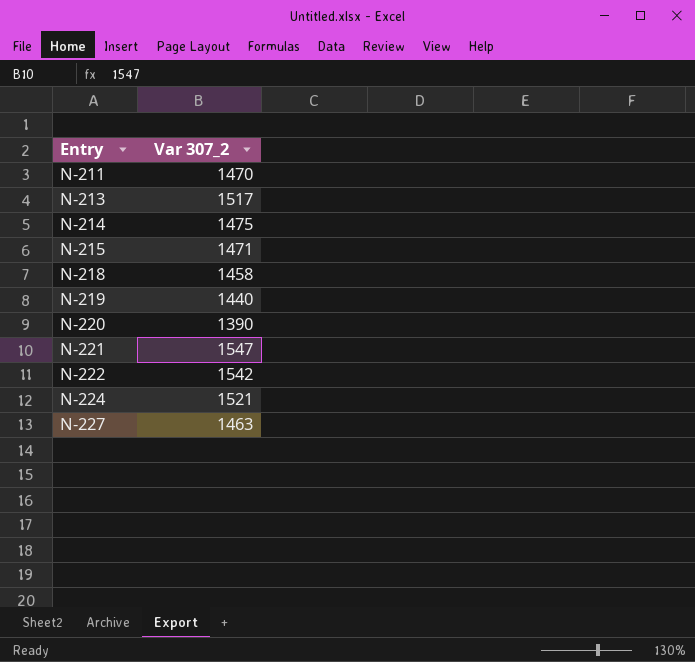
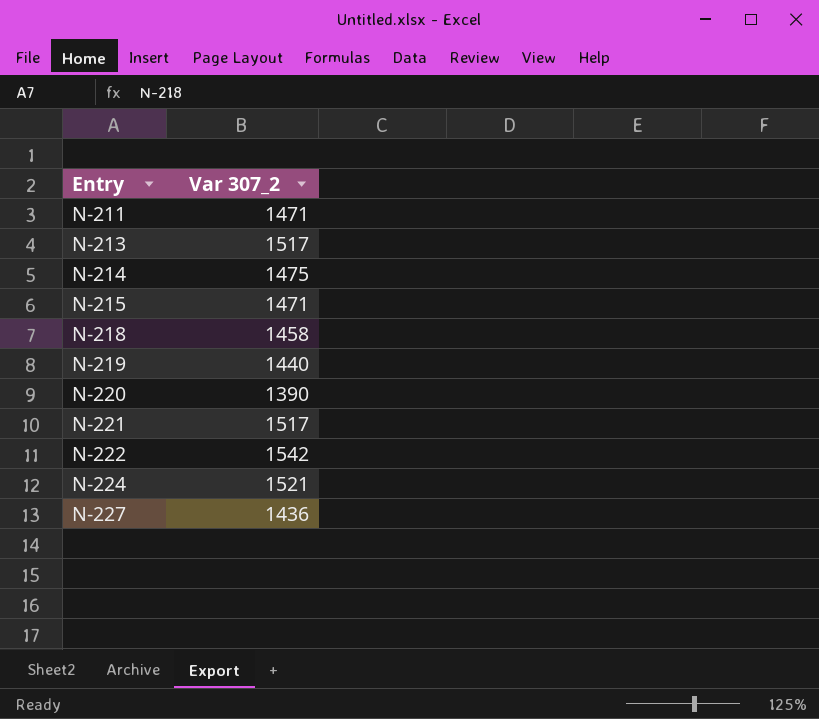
N-211 | Var 307_2: 1470 -> 1471
N-221 | Var 307_2: 1547 -> 1517
N-227 | Var 307_2: 1463 -> 1436

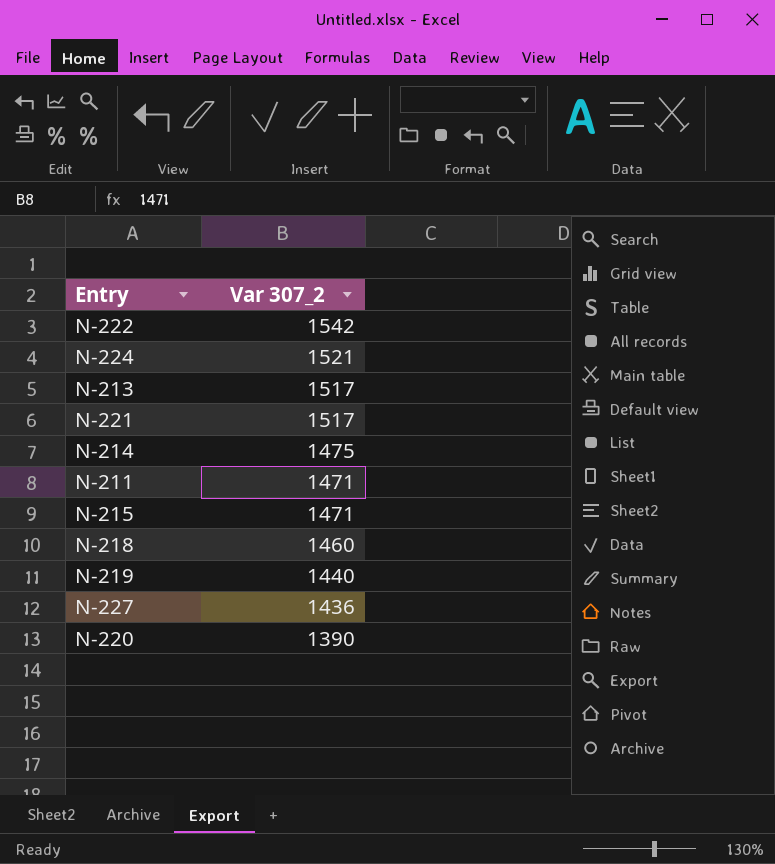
row order: Entry ascending -> Var 307_2 descending
N-218 | Var 307_2: 1458 -> 1460

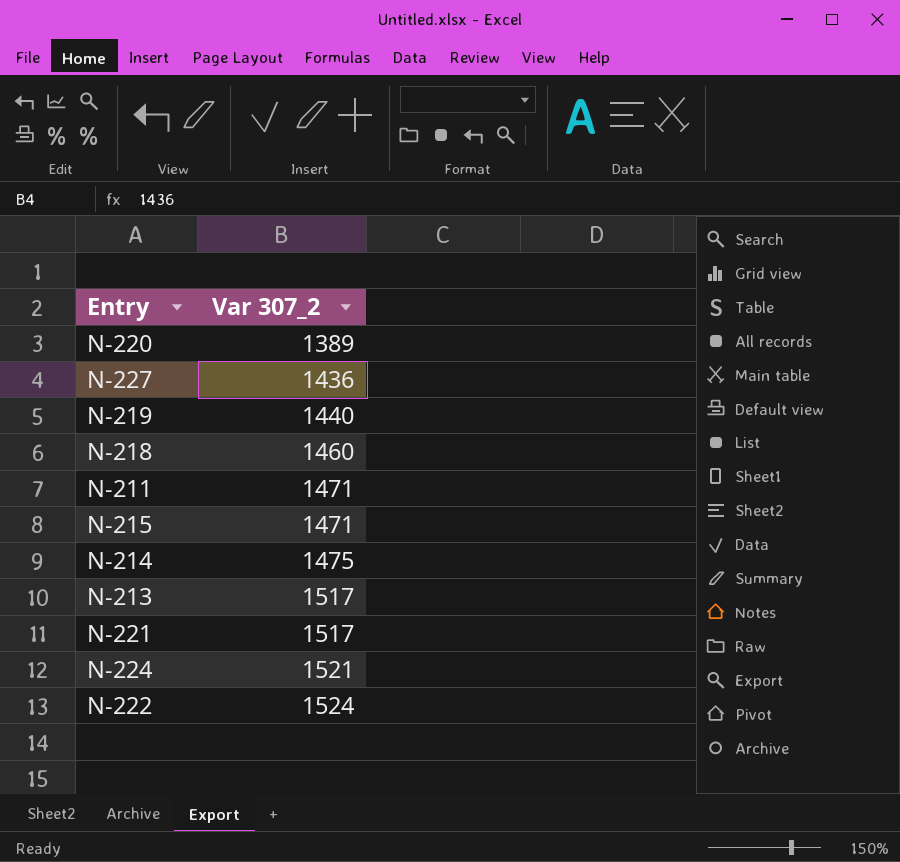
row order: Var 307_2 descending -> Var 307_2 ascending
N-220 | Var 307_2: 1390 -> 1389
N-222 | Var 307_2: 1542 -> 1524

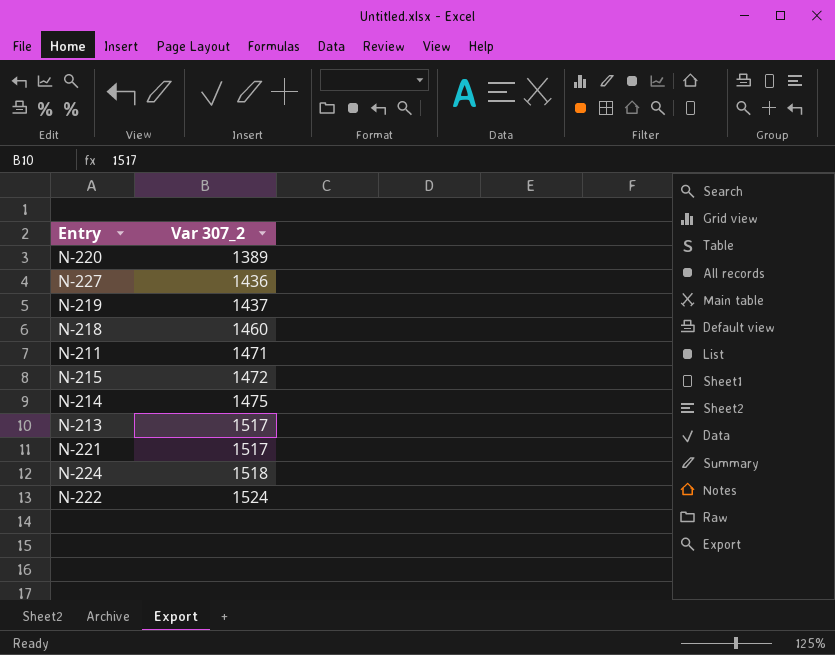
N-219 | Var 307_2: 1440 -> 1437
N-215 | Var 307_2: 1471 -> 1472
N-224 | Var 307_2: 1521 -> 1518

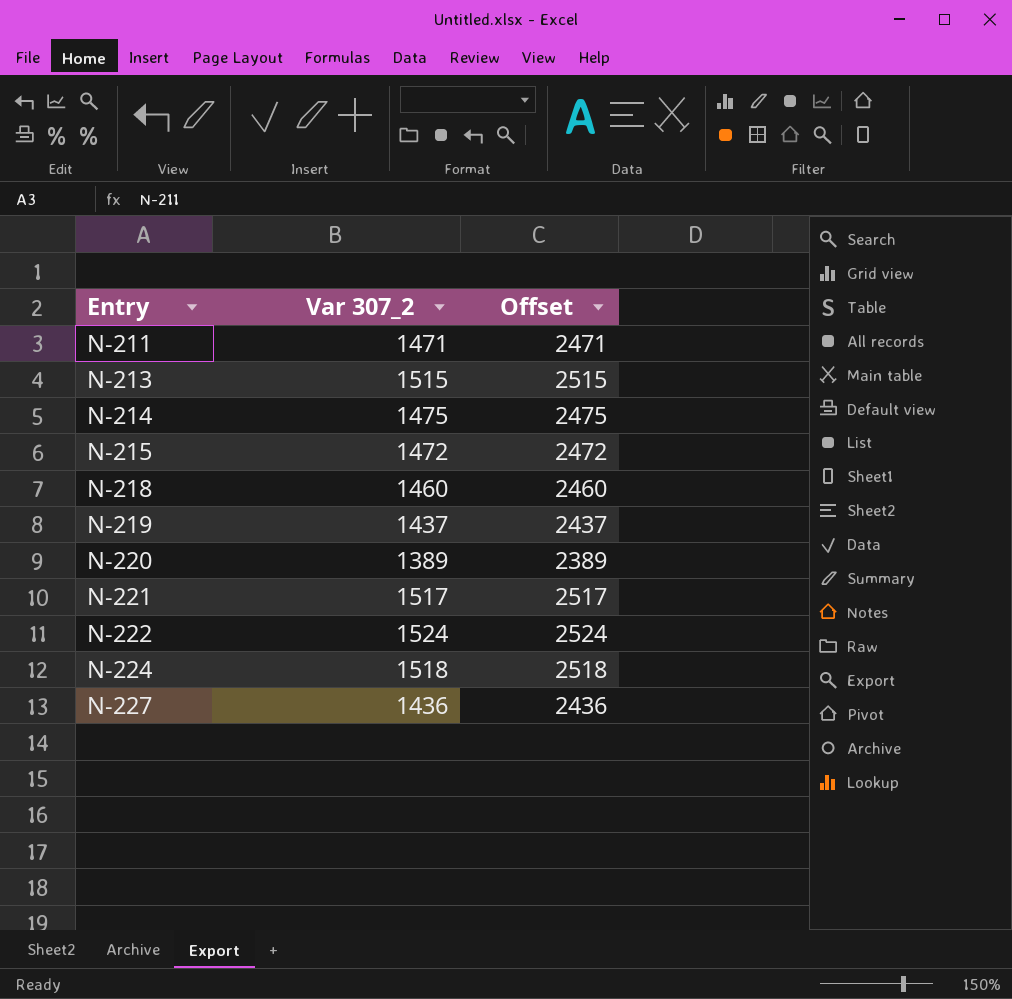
row order: Var 307_2 ascending -> Entry ascending
column Offset | formula: none -> [Var 307_2] + 1000
N-213 | Var 307_2: 1517 -> 1515

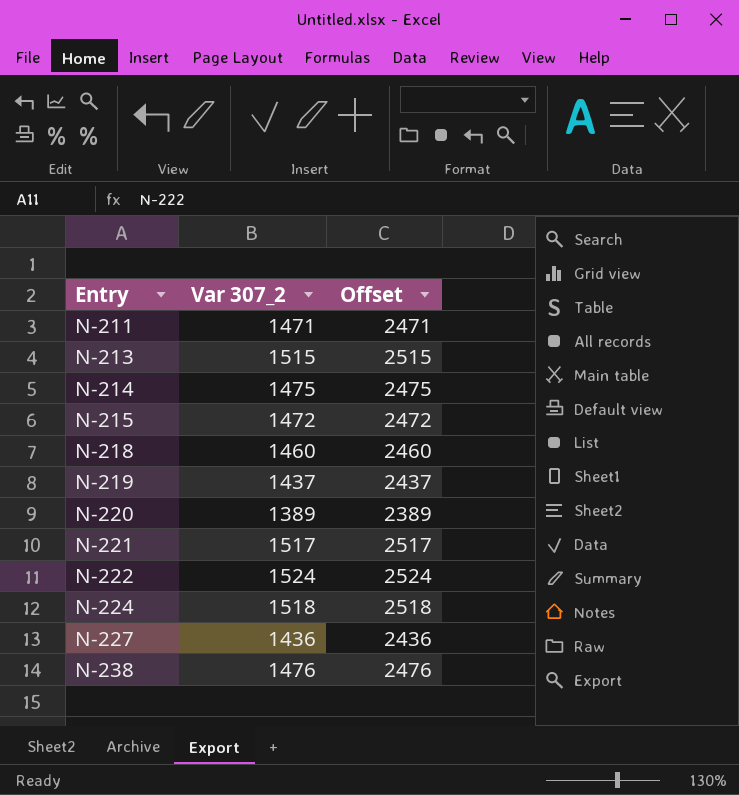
row N-238: none -> 1476 | 2476

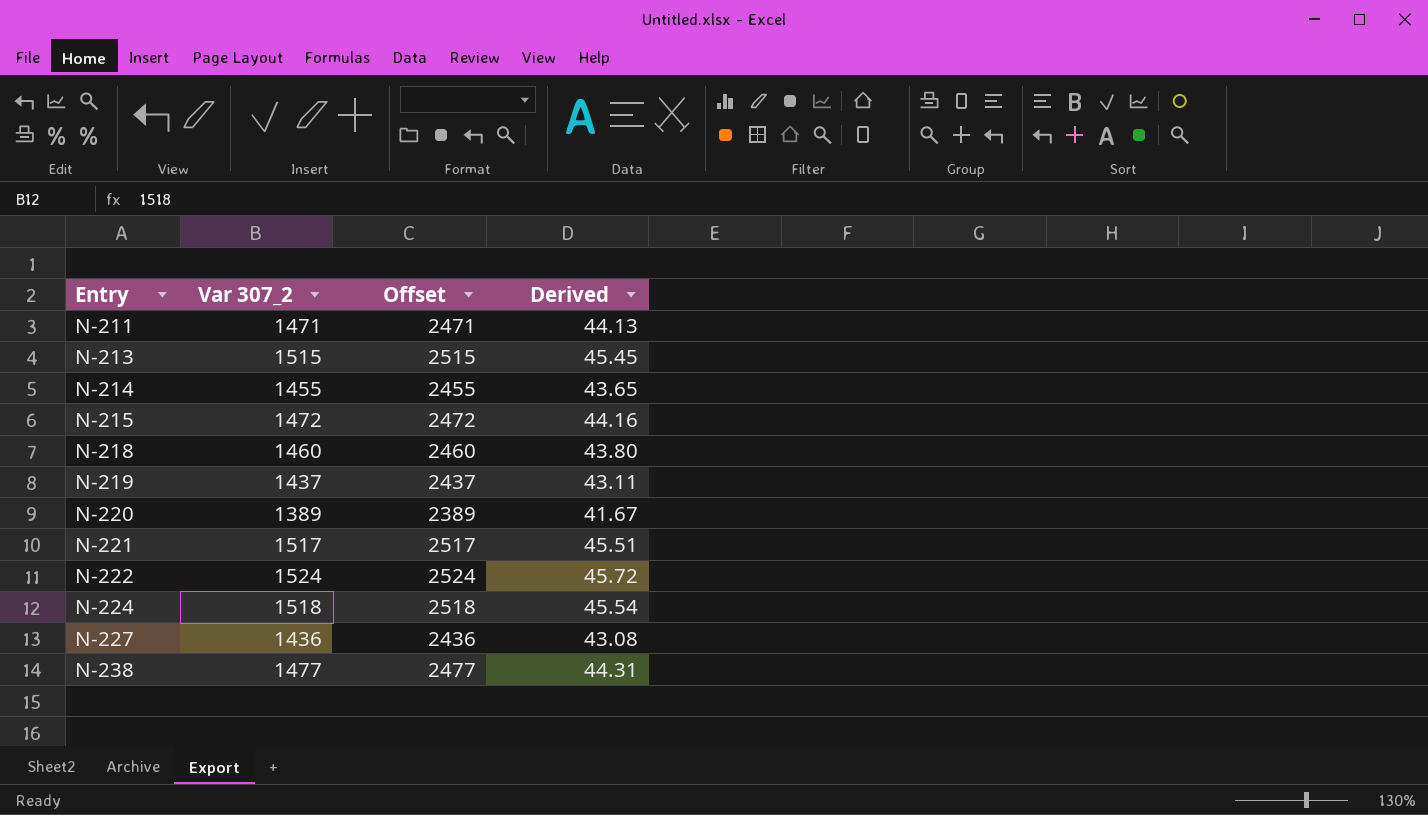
column Derived | formula: none -> [Var 307_2] * 0.03
N-214 | Var 307_2: 1475 -> 1455
N-214 | Offset: 2475 -> 2455
N-238 | Var 307_2: 1476 -> 1477
N-238 | Offset: 2476 -> 2477

